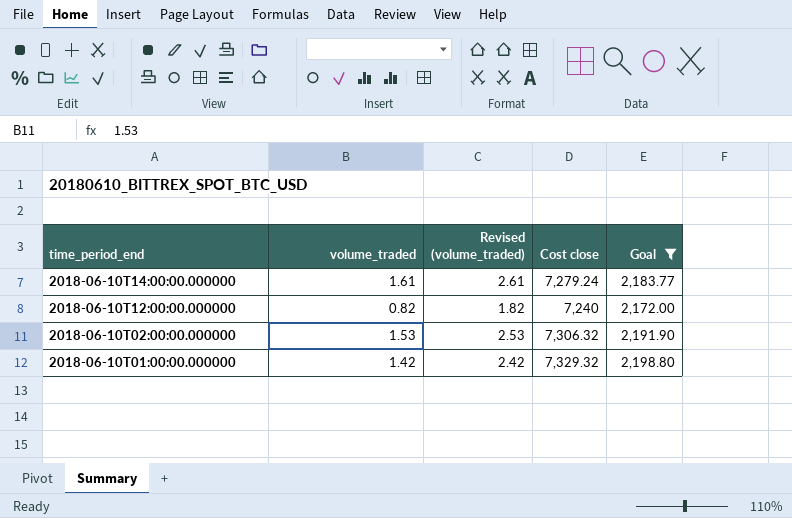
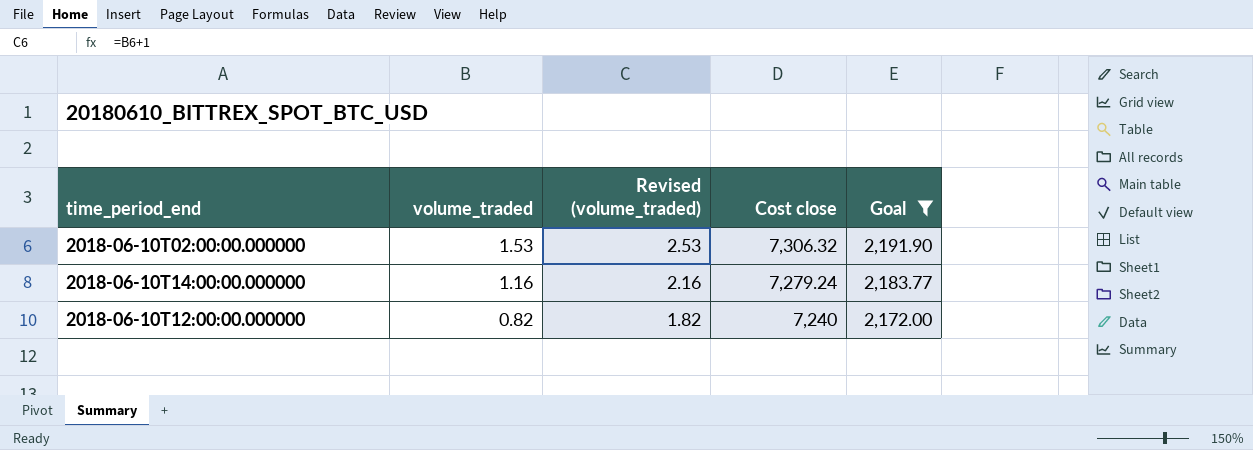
row order: time_period_end descending -> volume_traded descending
row 2018-06-10T01:00:00.000000: 1.42 | 2.42 | 7,329.32 | 2,198.80 -> none
2018-06-10T14:00:00.000000 | volume_traded: 1.61 -> 1.16
2018-06-10T14:00:00.000000 | Revised (volume_traded): 2.61 -> 2.16

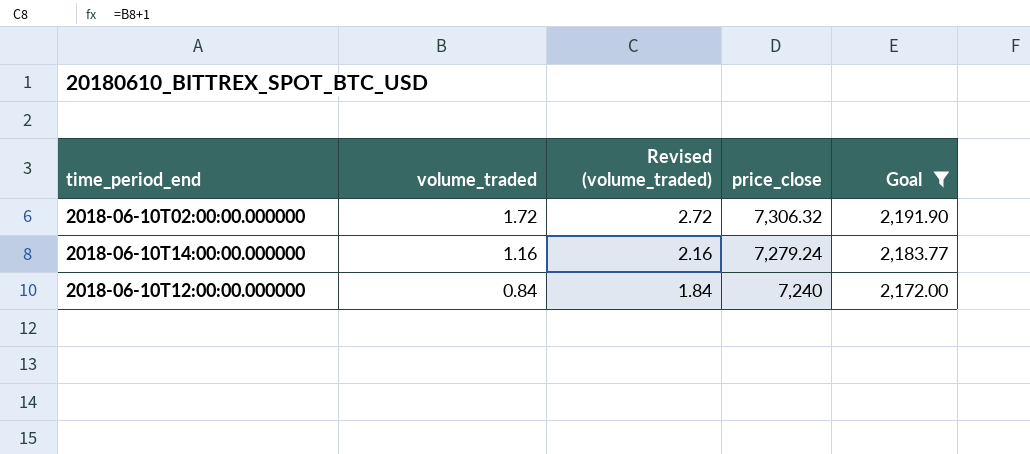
column name: Cost close -> price_close
2018-06-10T02:00:00.000000 | volume_traded: 1.53 -> 1.72
2018-06-10T02:00:00.000000 | Revised (volume_traded): 2.53 -> 2.72
2018-06-10T12:00:00.000000 | volume_traded: 0.82 -> 0.84
2018-06-10T12:00:00.000000 | Revised (volume_traded): 1.82 -> 1.84

